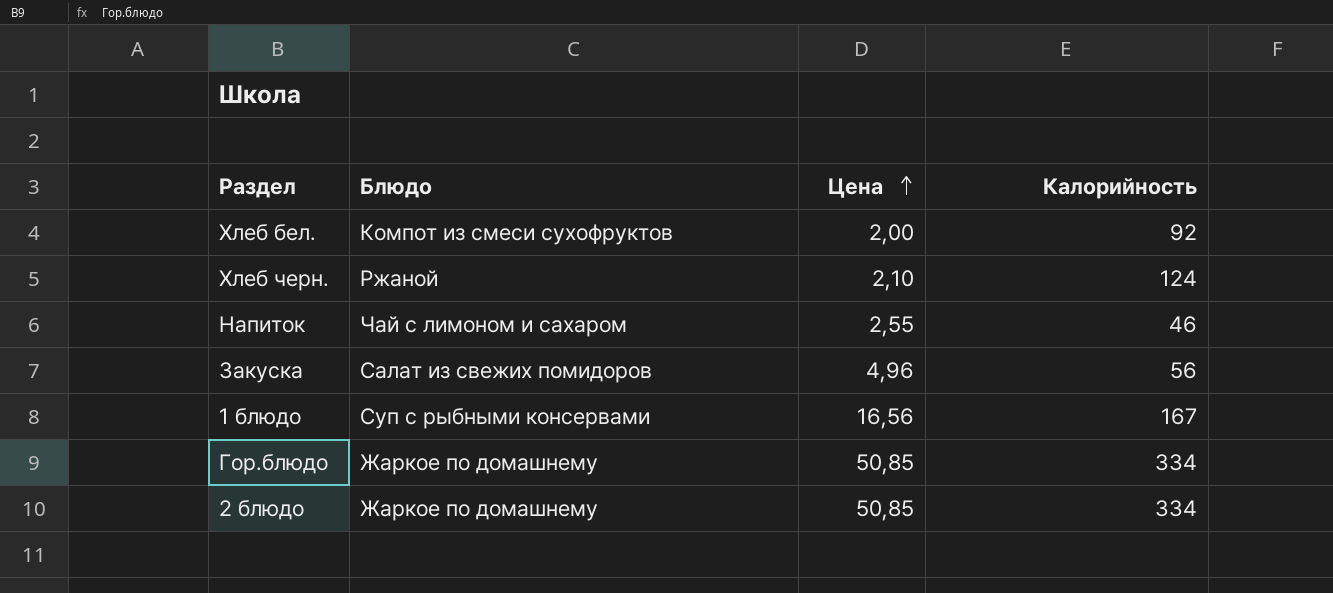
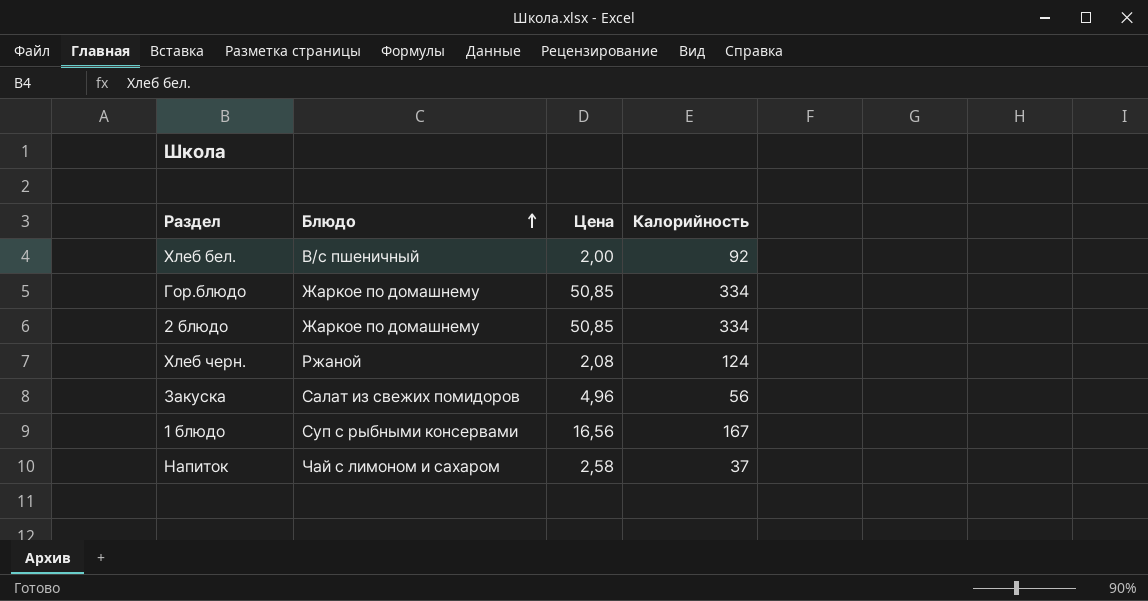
row order: Цена ascending -> Блюдо ascending
Хлеб бел. | Блюдо: Компот из смеси сухофруктов -> В/с пшеничный
Хлеб черн. | Цена: 2,10 -> 2,08
Напиток | Цена: 2,55 -> 2,58
Напиток | Калорийность: 46 -> 37

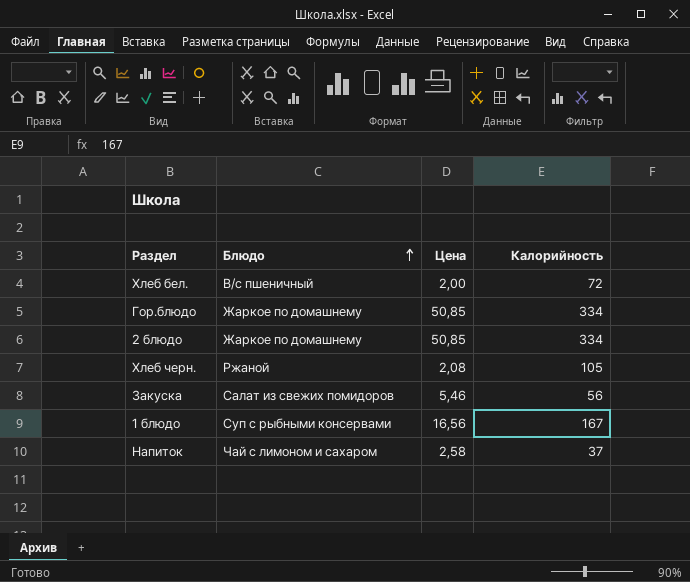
Хлеб бел. | Калорийность: 92 -> 72
Хлеб черн. | Калорийность: 124 -> 105
Закуска | Цена: 4,96 -> 5,46

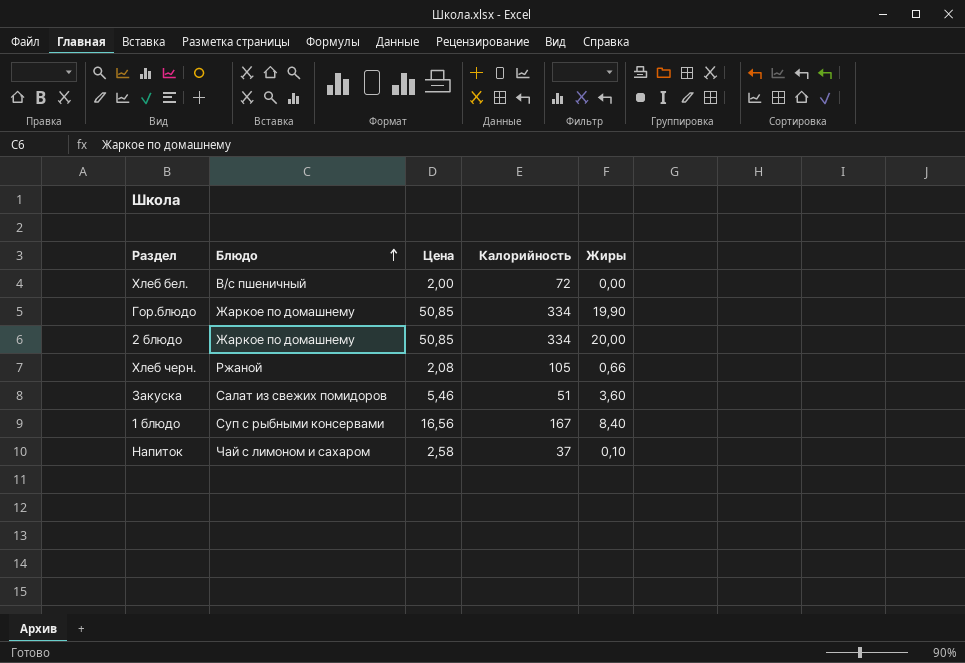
column Жиры | position: none -> 5
Закуска | Калорийность: 56 -> 51

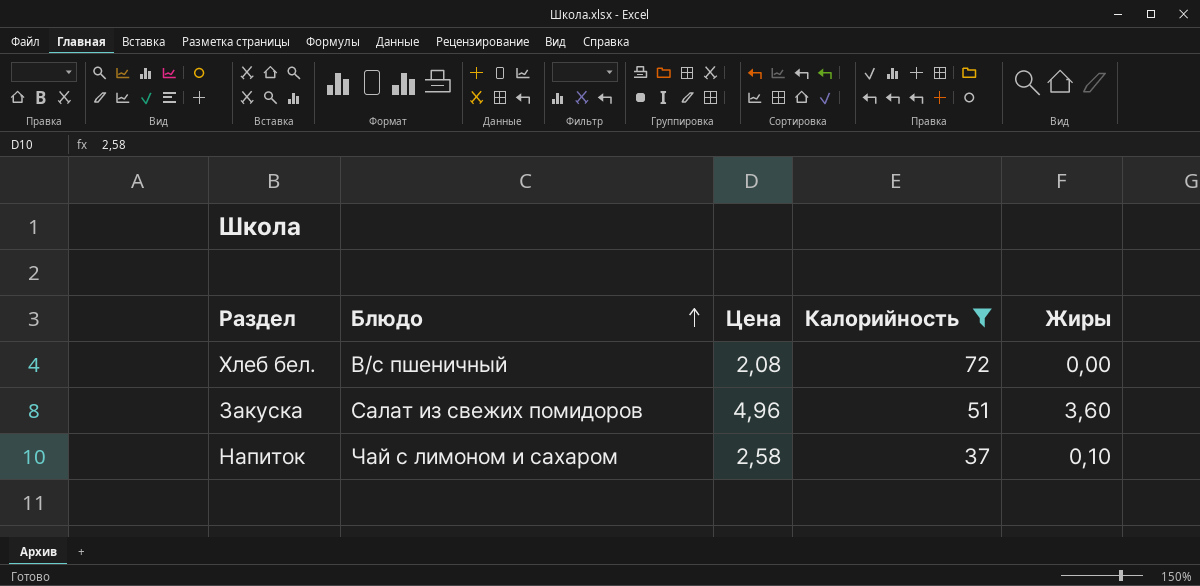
filter: none -> Калорийность <= 72
Хлеб бел. | Цена: 2,00 -> 2,08
Закуска | Цена: 5,46 -> 4,96

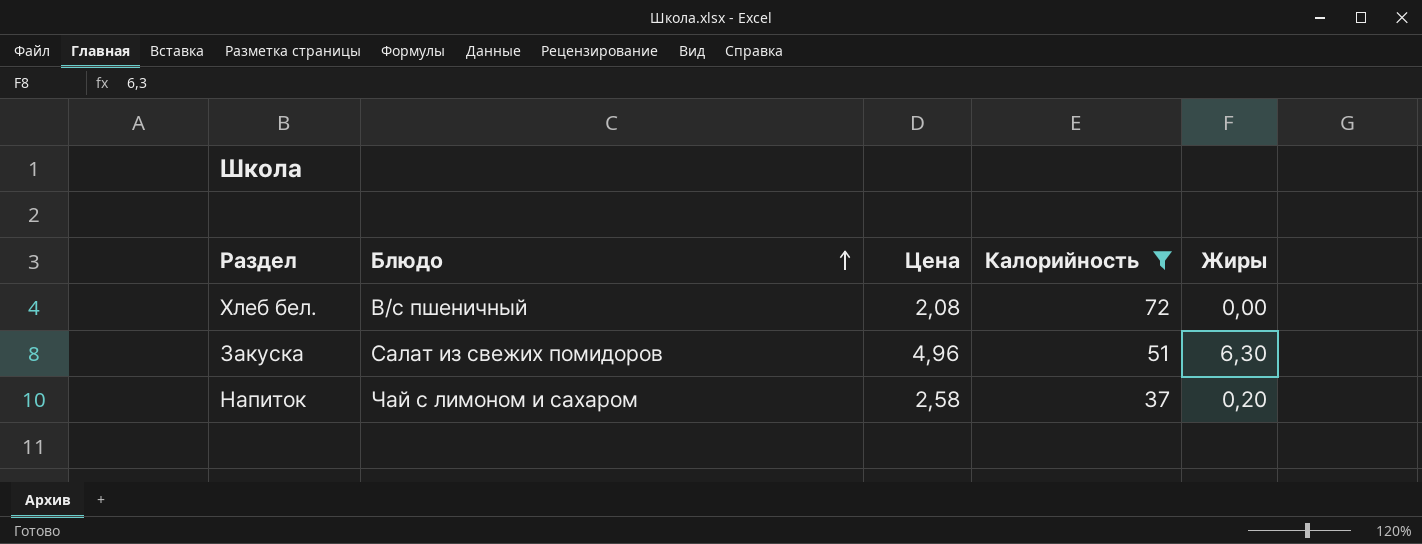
Закуска | Жиры: 3,60 -> 6,30
Напиток | Жиры: 0,10 -> 0,20

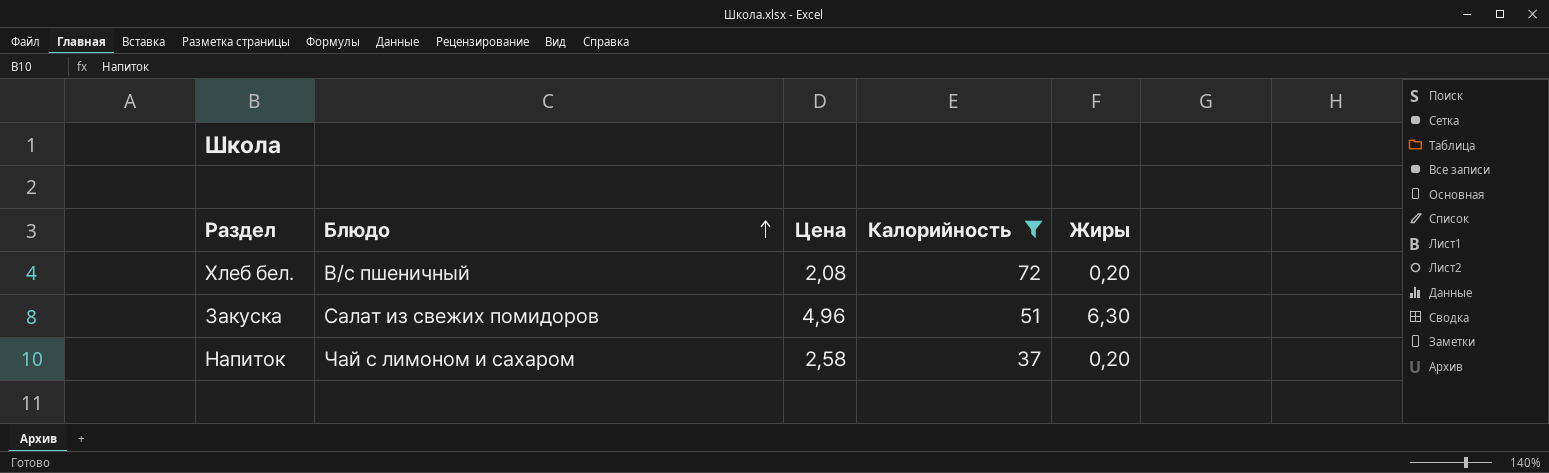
Хлеб бел. | Жиры: 0,00 -> 0,20

